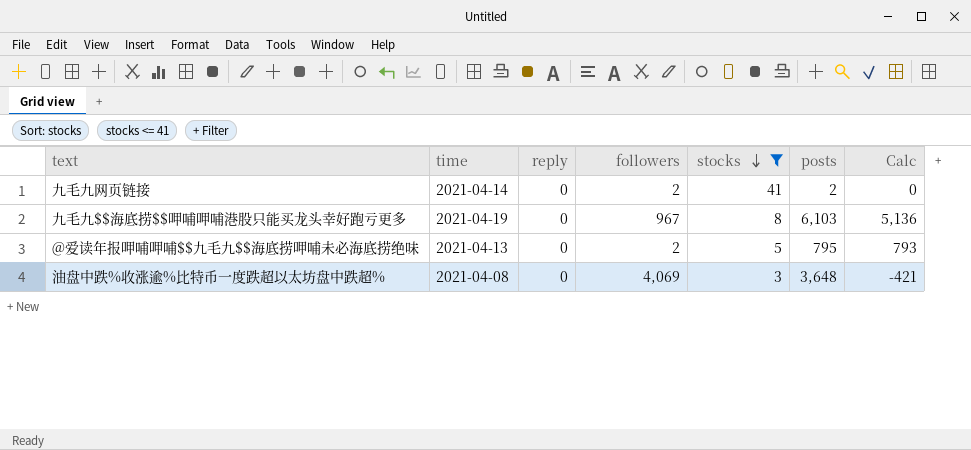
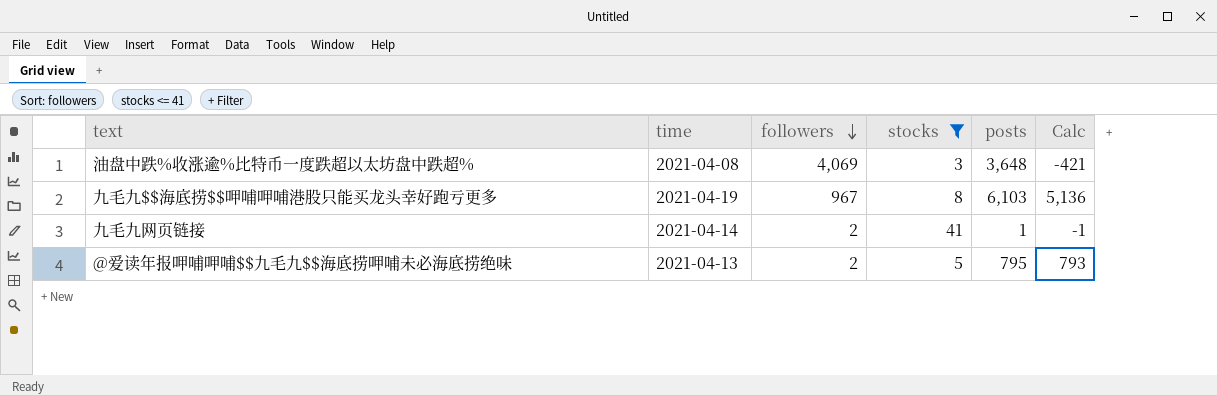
row order: stocks descending -> followers descending
column reply | position: 3 -> none
九毛九网页链接 | posts: 2 -> 1
九毛九网页链接 | Calc: 0 -> -1

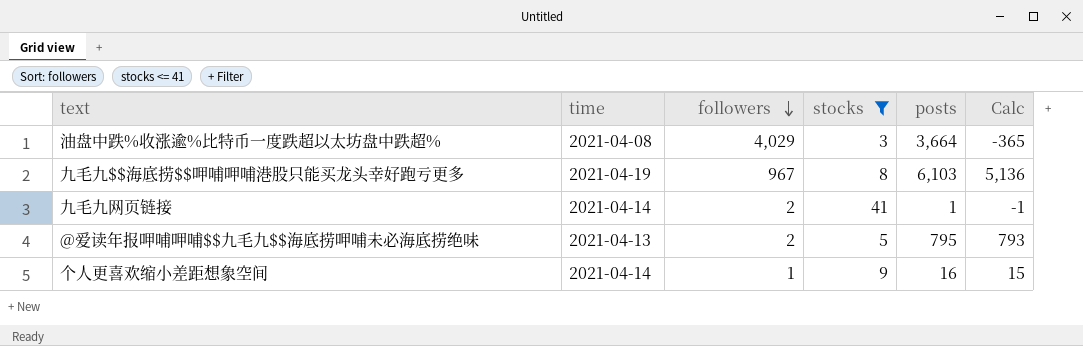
油盘中跌%收涨逾%比特币一度跌超以太坊盘中跌超% | followers: 4,069 -> 4,029
油盘中跌%收涨逾%比特币一度跌超以太坊盘中跌超% | posts: 3,648 -> 3,664
油盘中跌%收涨逾%比特币一度跌超以太坊盘中跌超% | Calc: -421 -> -365
row 个人更喜欢缩小差距想象空间: none -> 2021-04-14 | 1 | 9 | 16 | 15

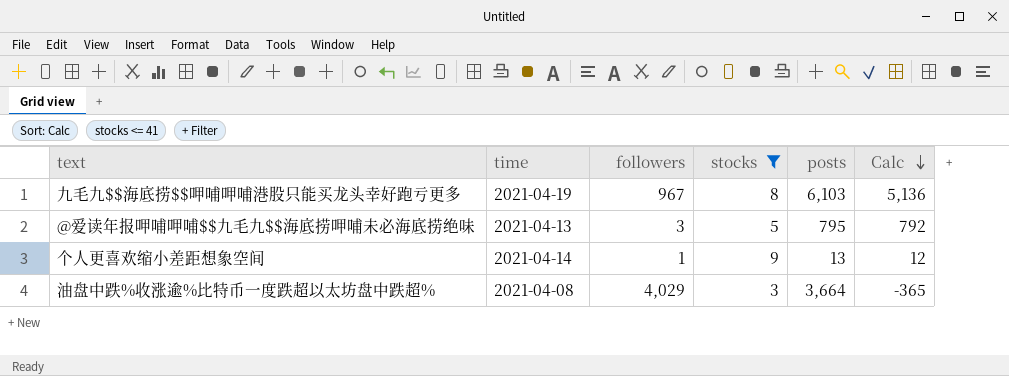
row order: followers descending -> Calc descending
row 九毛九网页链接: 2021-04-14 | 2 | 41 | 1 | -1 -> none
@爱读年报呷哺呷哺$$九毛九$$海底捞呷哺未必海底捞绝味 | followers: 2 -> 3
@爱读年报呷哺呷哺$$九毛九$$海底捞呷哺未必海底捞绝味 | Calc: 793 -> 792
个人更喜欢缩小差距想象空间 | posts: 16 -> 13
个人更喜欢缩小差距想象空间 | Calc: 15 -> 12

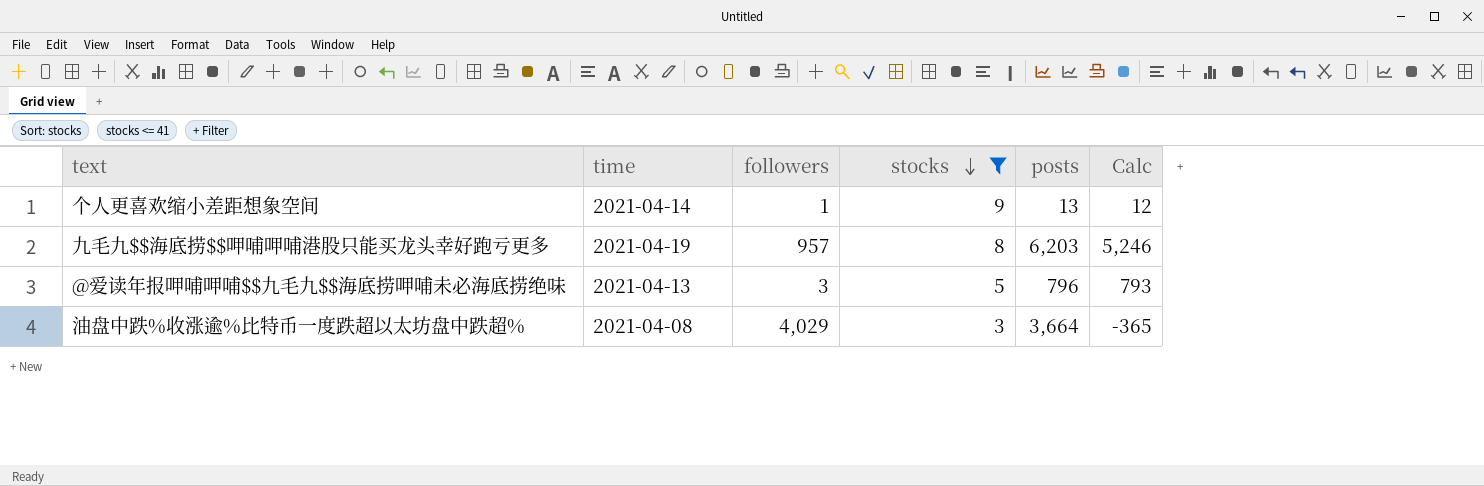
row order: Calc descending -> stocks descending
九毛九$$海底捞$$呷哺呷哺港股只能买龙头幸好跑亏更多 | followers: 967 -> 957
九毛九$$海底捞$$呷哺呷哺港股只能买龙头幸好跑亏更多 | posts: 6,103 -> 6,203
九毛九$$海底捞$$呷哺呷哺港股只能买龙头幸好跑亏更多 | Calc: 5,136 -> 5,246
@爱读年报呷哺呷哺$$九毛九$$海底捞呷哺未必海底捞绝味 | posts: 795 -> 796
@爱读年报呷哺呷哺$$九毛九$$海底捞呷哺未必海底捞绝味 | Calc: 792 -> 793

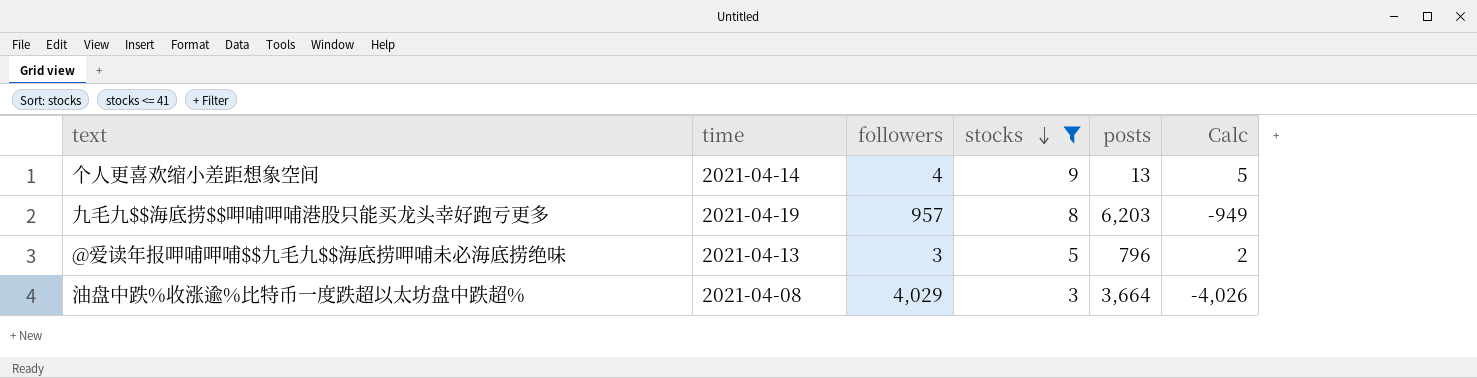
column Calc | formula: [posts] - [followers] -> [stocks] - [followers]
个人更喜欢缩小差距想象空间 | followers: 1 -> 4

